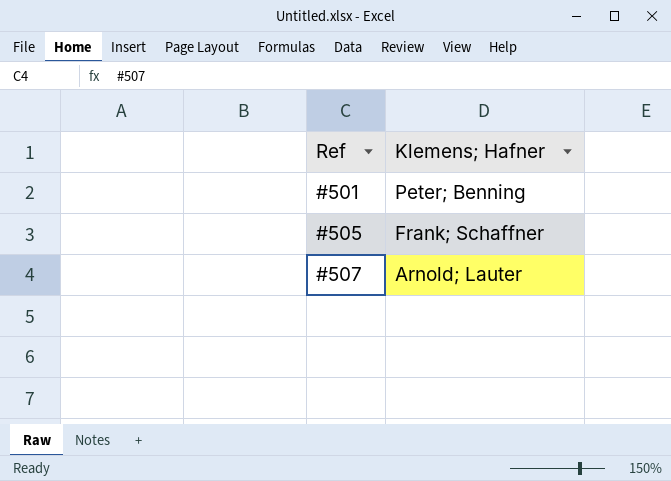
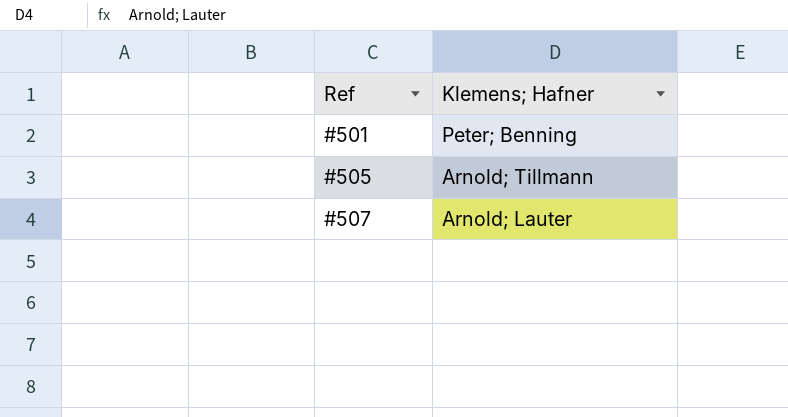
#505 | Klemens; Hafner: Frank; Schaffner -> Arnold; Tillmann

